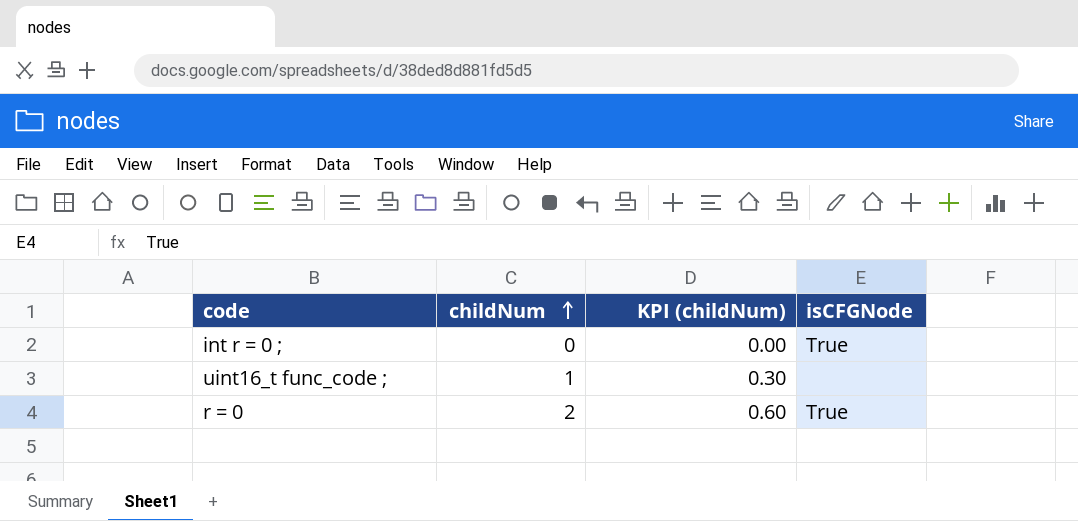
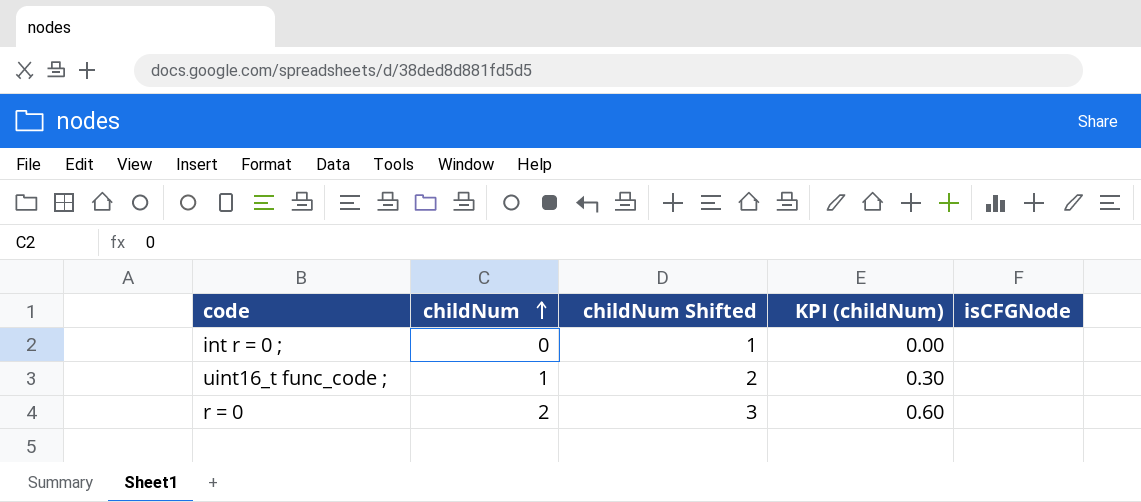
column childNum Shifted | formula: none -> [childNum] + 1
int r = 0 ; | isCFGNode: True -> none
r = 0 | isCFGNode: True -> none

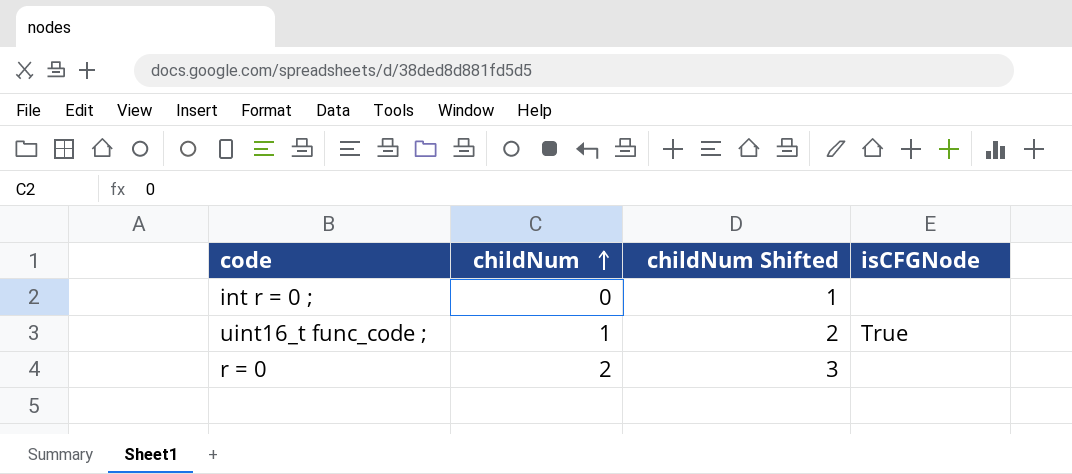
column KPI (childNum) | formula: [childNum] * 0.3 -> none
uint16_t func_code ; | isCFGNode: none -> True

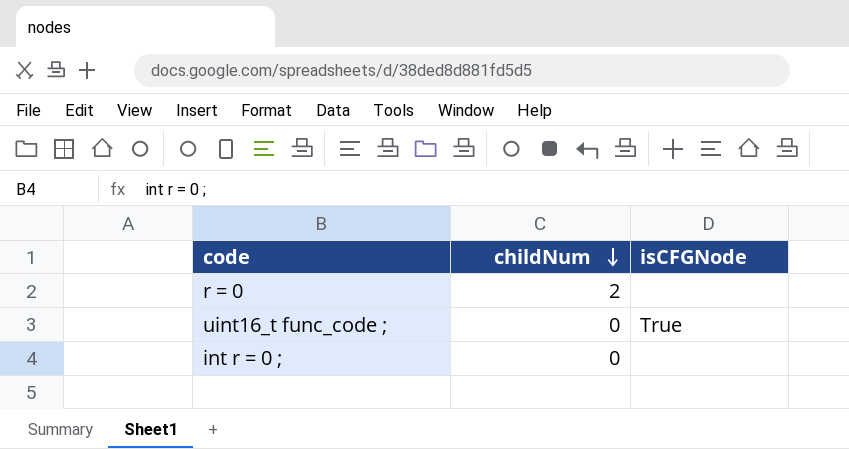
row order: childNum ascending -> childNum descending
column childNum Shifted | formula: [childNum] + 1 -> none
uint16_t func_code ; | childNum: 1 -> 0

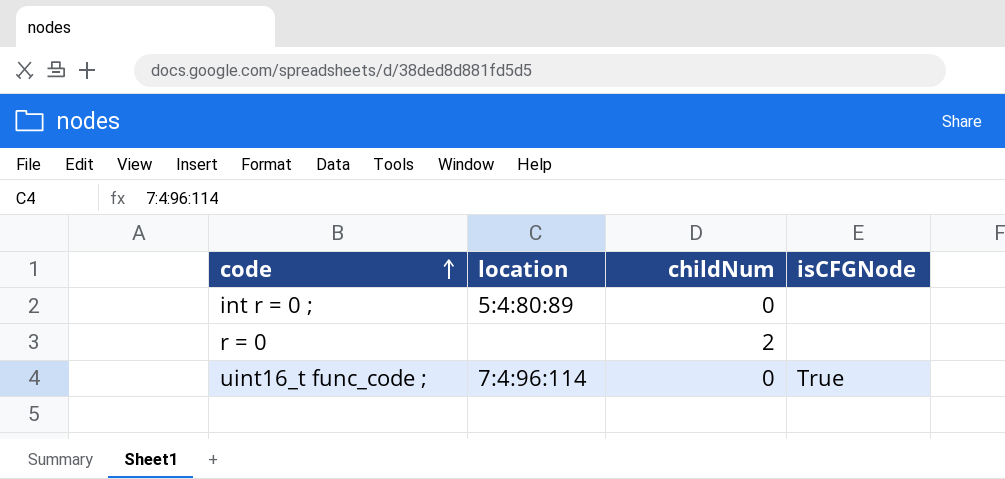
row order: childNum descending -> code ascending
column location | position: none -> 2

